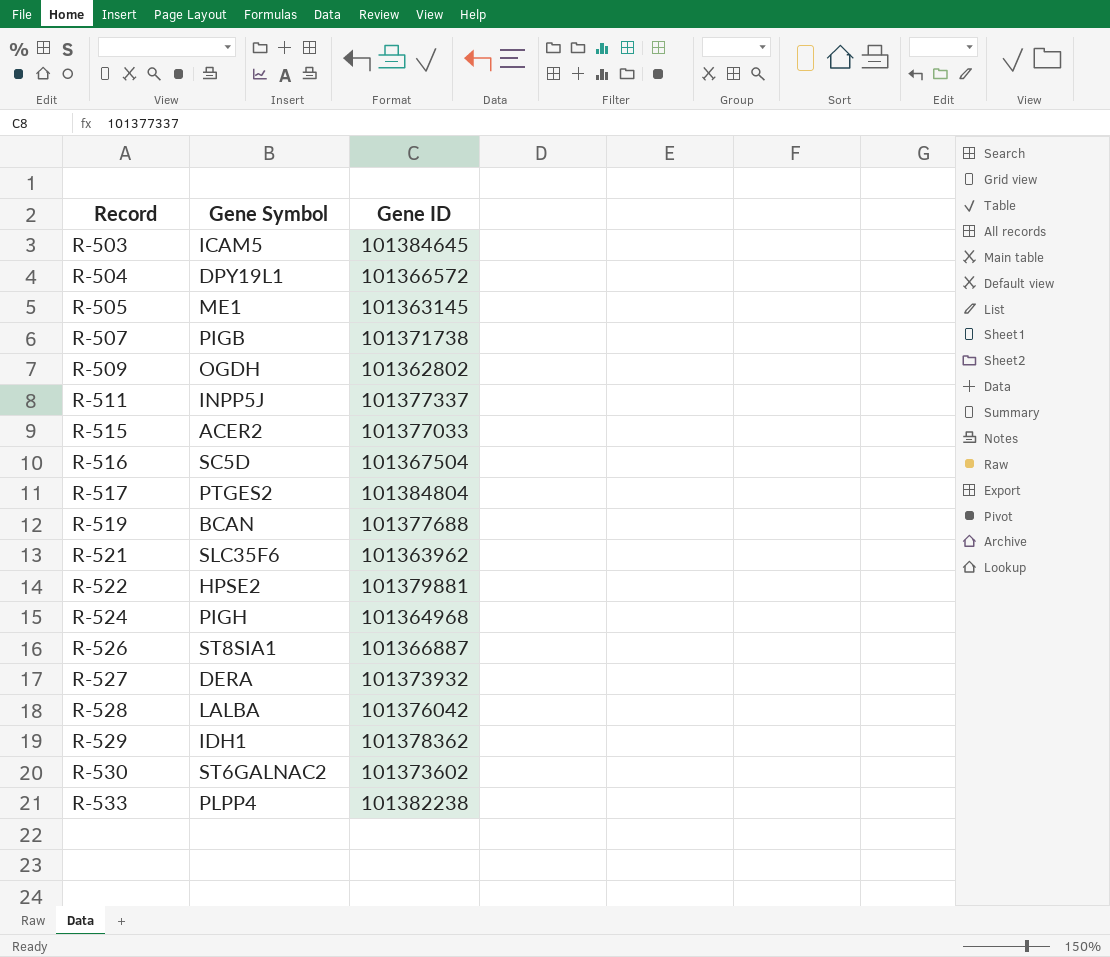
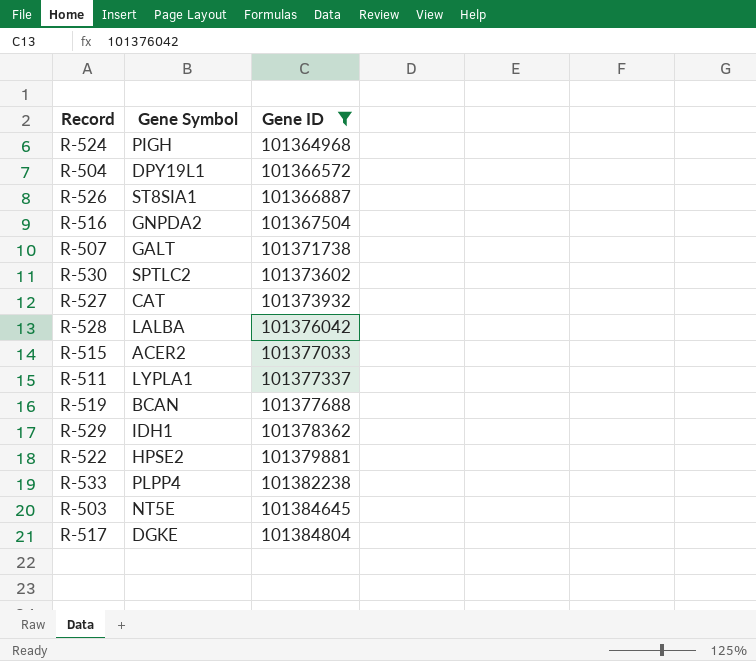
filter: none -> Gene ID >= 101364968
row order: Record ascending -> Gene ID ascending
R-516 | Gene Symbol: SC5D -> GNPDA2
R-507 | Gene Symbol: PIGB -> GALT
R-530 | Gene Symbol: ST6GALNAC2 -> SPTLC2
R-527 | Gene Symbol: DERA -> CAT
R-511 | Gene Symbol: INPP5J -> LYPLA1
R-503 | Gene Symbol: ICAM5 -> NT5E
R-517 | Gene Symbol: PTGES2 -> DGKE

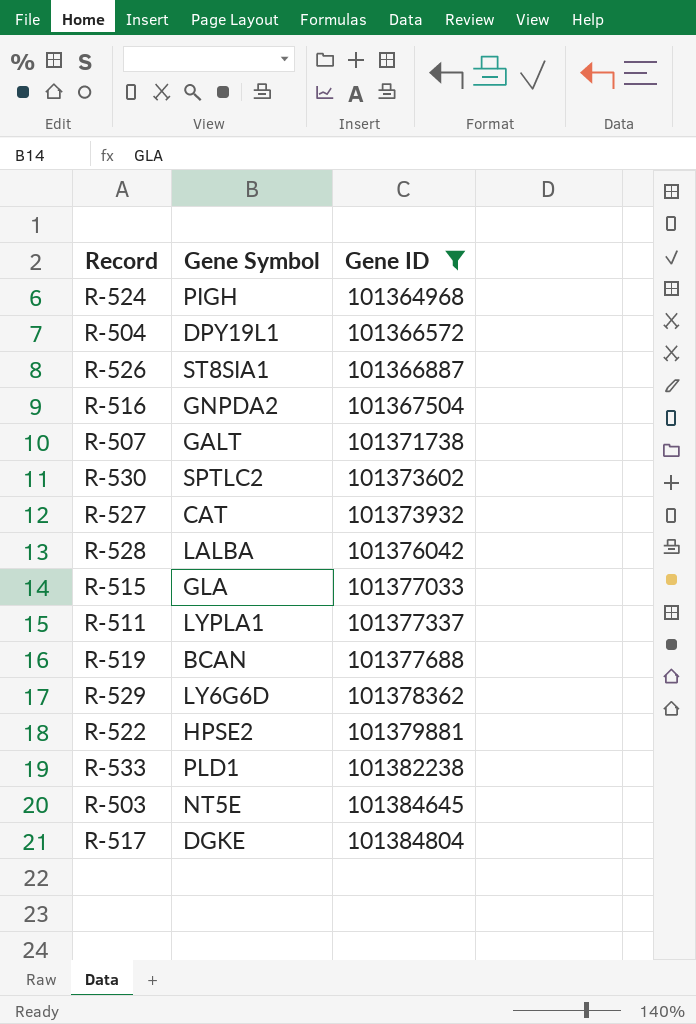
R-515 | Gene Symbol: ACER2 -> GLA
R-529 | Gene Symbol: IDH1 -> LY6G6D
R-533 | Gene Symbol: PLPP4 -> PLD1

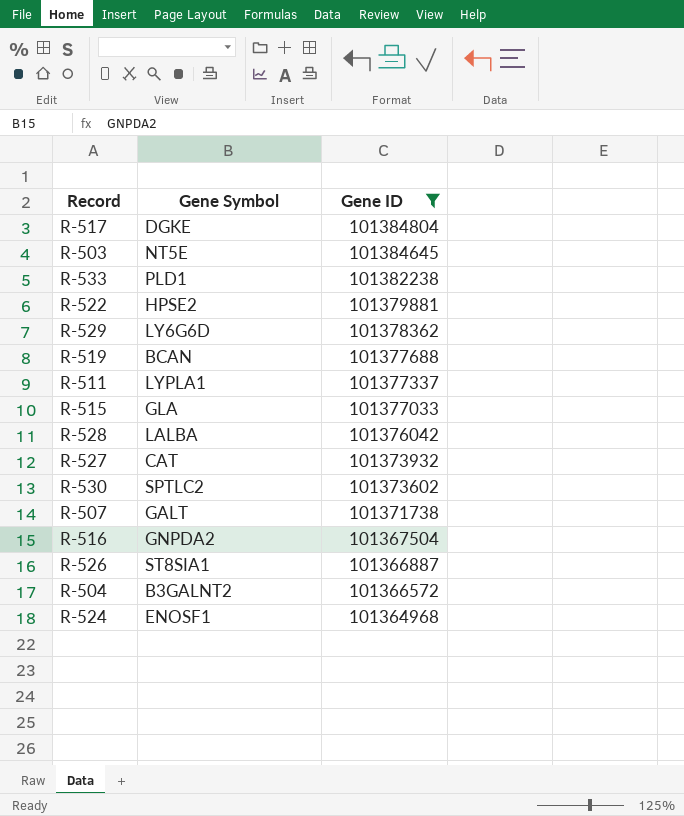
row order: Gene ID ascending -> Gene ID descending
R-504 | Gene Symbol: DPY19L1 -> B3GALNT2
R-524 | Gene Symbol: PIGH -> ENOSF1

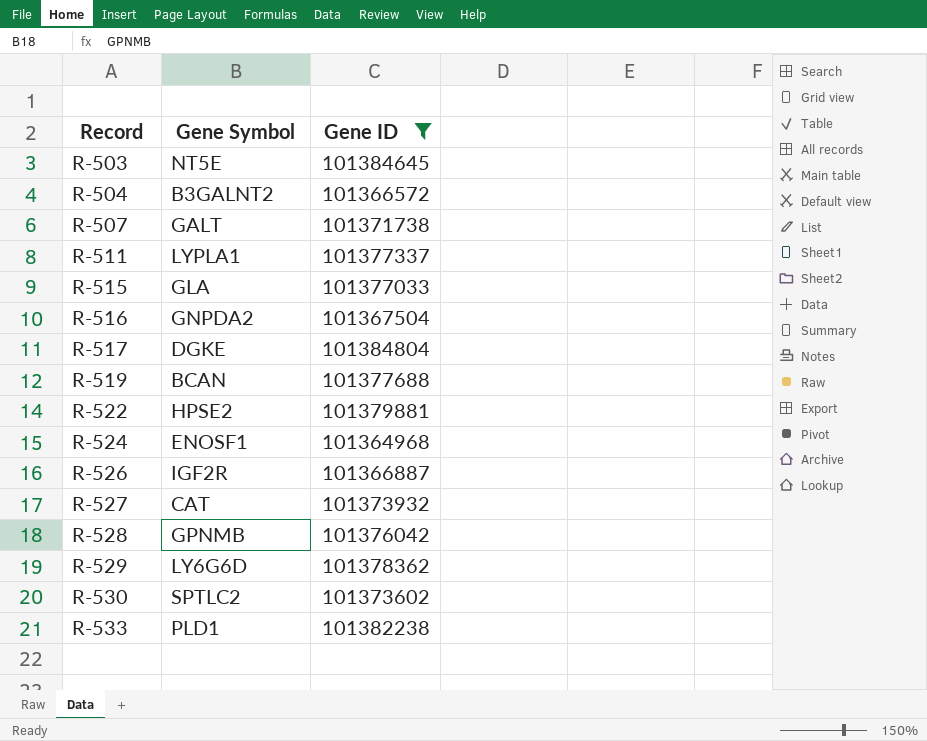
row order: Gene ID descending -> Record ascending
R-526 | Gene Symbol: ST8SIA1 -> IGF2R
R-528 | Gene Symbol: LALBA -> GPNMB

